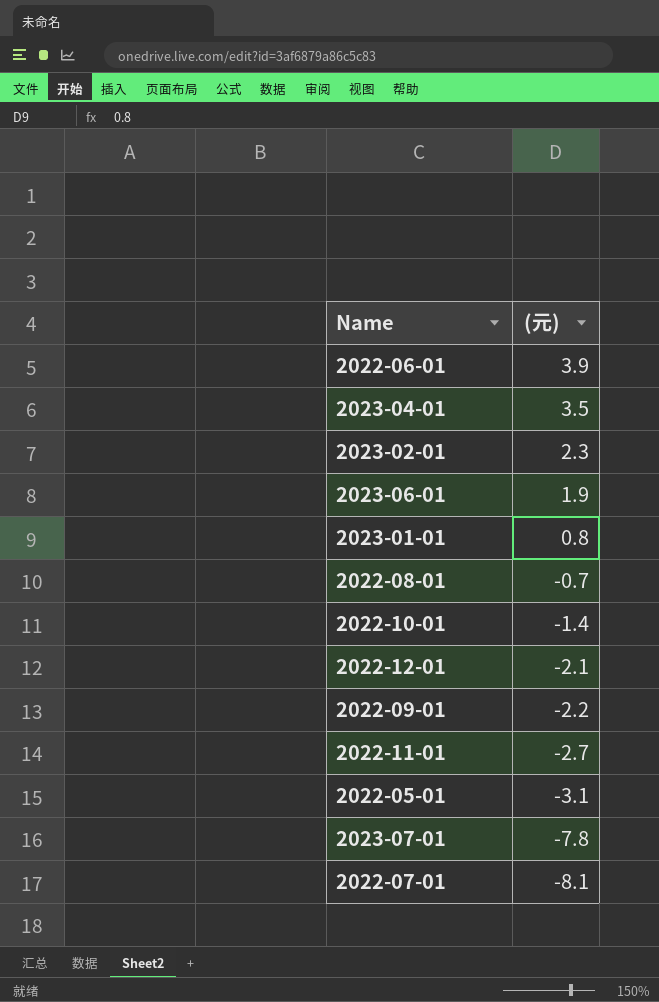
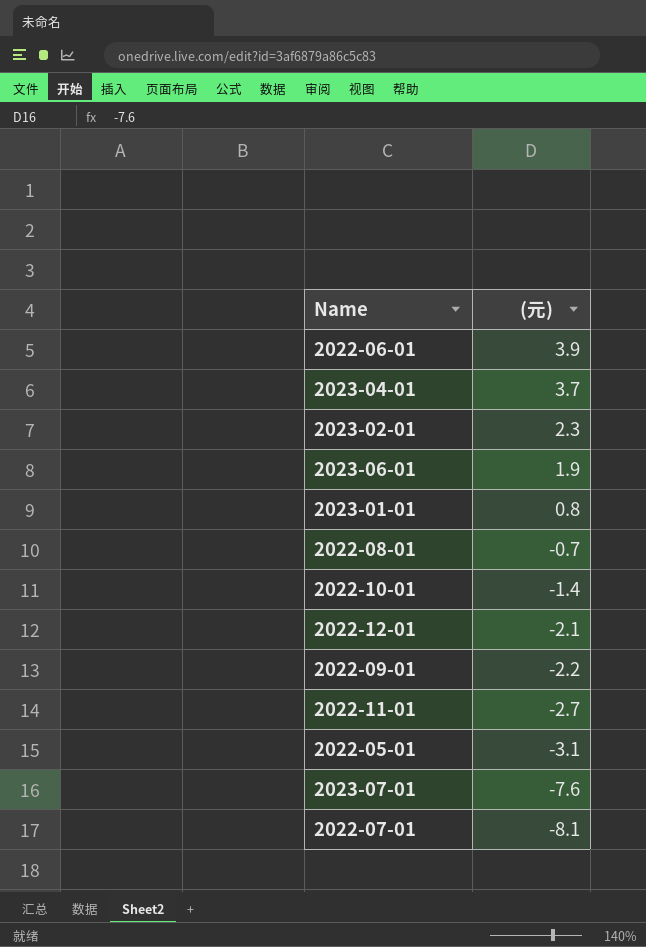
2023-04-01 | (元): 3.5 -> 3.7
2023-07-01 | (元): -7.8 -> -7.6

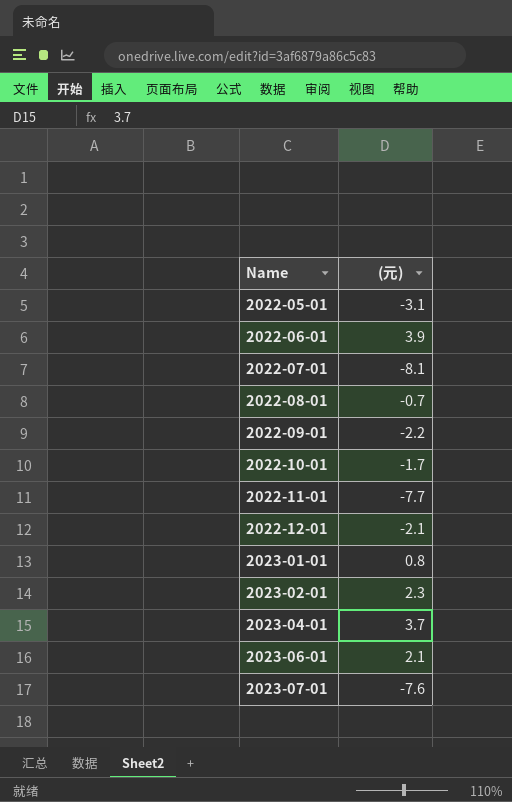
row order: (元) descending -> Name ascending
2022-10-01 | (元): -1.4 -> -1.7
2022-11-01 | (元): -2.7 -> -7.7
2023-06-01 | (元): 1.9 -> 2.1

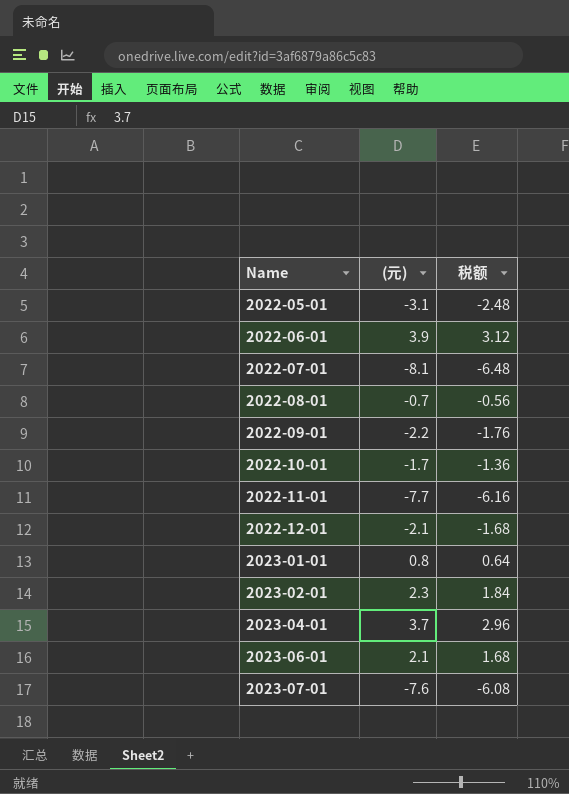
column 税额 | formula: none -> [(元)] * 0.8

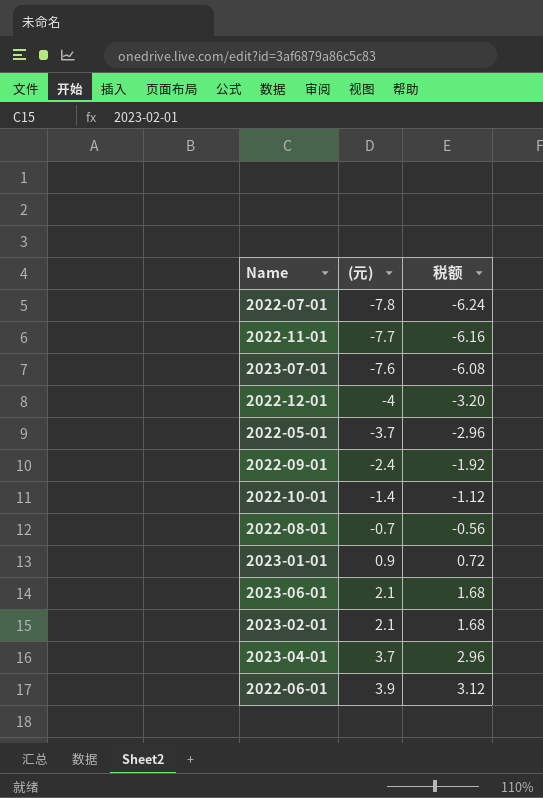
row order: Name ascending -> (元) ascending
2022-07-01 | (元): -8.1 -> -7.8
2022-07-01 | 税额: -6.48 -> -6.24
2022-12-01 | (元): -2.1 -> -4
2022-12-01 | 税额: -1.68 -> -3.20
2022-05-01 | (元): -3.1 -> -3.7
2022-05-01 | 税额: -2.48 -> -2.96
2022-09-01 | (元): -2.2 -> -2.4
2022-09-01 | 税额: -1.76 -> -1.92
2022-10-01 | (元): -1.7 -> -1.4
2022-10-01 | 税额: -1.36 -> -1.12
2023-01-01 | (元): 0.8 -> 0.9
2023-01-01 | 税额: 0.64 -> 0.72
2023-02-01 | (元): 2.3 -> 2.1
2023-02-01 | 税额: 1.84 -> 1.68

